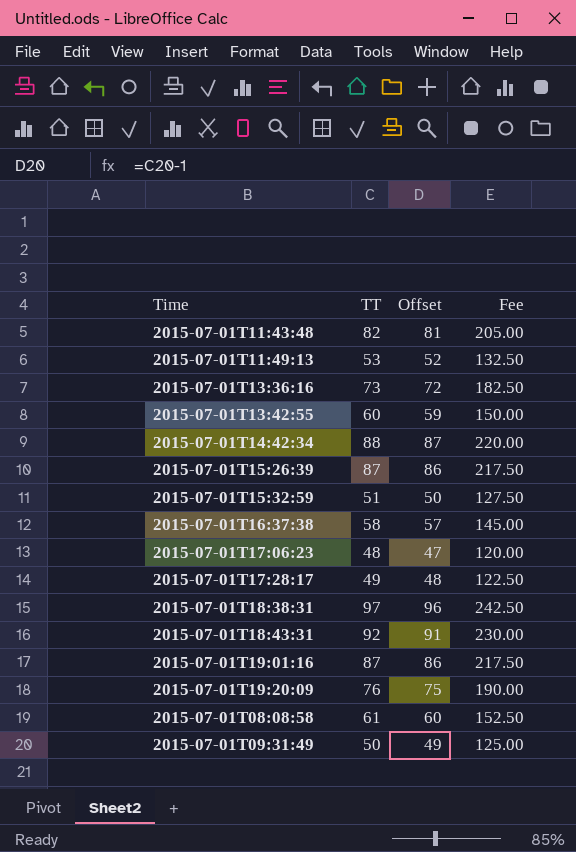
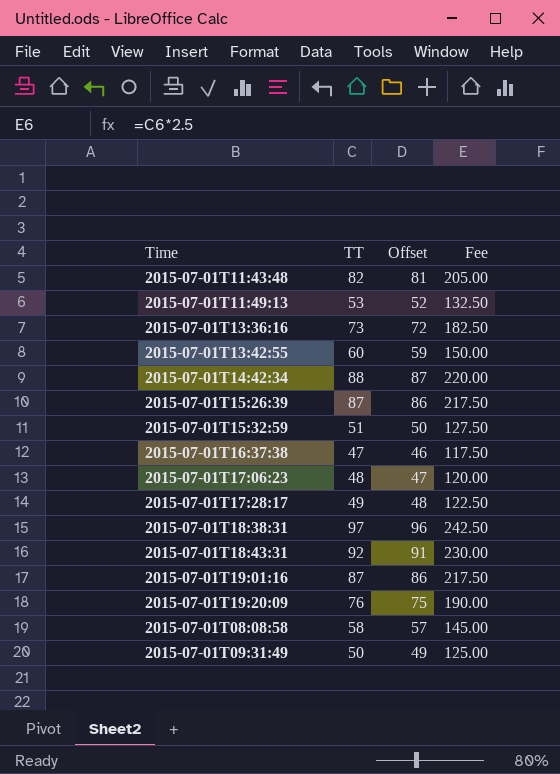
2015-07-01T16:37:38 | TT: 58 -> 47
2015-07-01T16:37:38 | Offset: 57 -> 46
2015-07-01T16:37:38 | Fee: 145.00 -> 117.50
2015-07-01T08:08:58 | TT: 61 -> 58
2015-07-01T08:08:58 | Offset: 60 -> 57
2015-07-01T08:08:58 | Fee: 152.50 -> 145.00

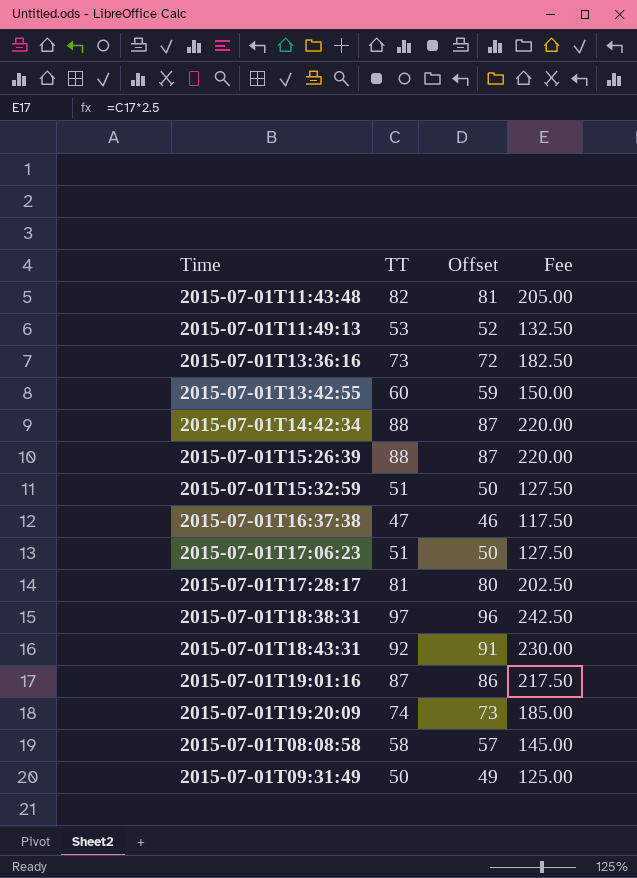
2015-07-01T15:26:39 | TT: 87 -> 88
2015-07-01T15:26:39 | Offset: 86 -> 87
2015-07-01T15:26:39 | Fee: 217.50 -> 220.00
2015-07-01T17:06:23 | TT: 48 -> 51
2015-07-01T17:06:23 | Offset: 47 -> 50
2015-07-01T17:06:23 | Fee: 120.00 -> 127.50
2015-07-01T17:28:17 | TT: 49 -> 81
2015-07-01T17:28:17 | Offset: 48 -> 80
2015-07-01T17:28:17 | Fee: 122.50 -> 202.50
2015-07-01T19:20:09 | TT: 76 -> 74
2015-07-01T19:20:09 | Offset: 75 -> 73
2015-07-01T19:20:09 | Fee: 190.00 -> 185.00

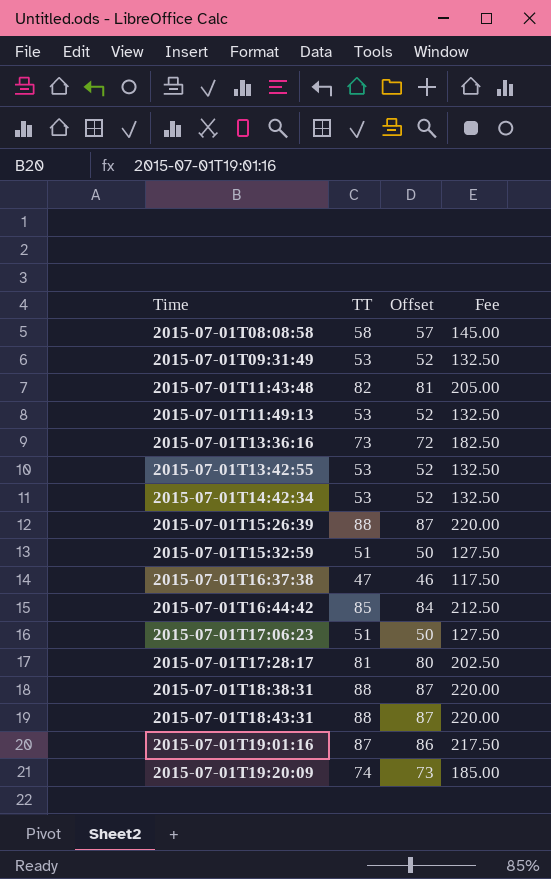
row order: none -> Time ascending
2015-07-01T09:31:49 | TT: 50 -> 53
2015-07-01T09:31:49 | Offset: 49 -> 52
2015-07-01T09:31:49 | Fee: 125.00 -> 132.50
2015-07-01T13:42:55 | TT: 60 -> 53
2015-07-01T13:42:55 | Offset: 59 -> 52
2015-07-01T13:42:55 | Fee: 150.00 -> 132.50
2015-07-01T14:42:34 | TT: 88 -> 53
2015-07-01T14:42:34 | Offset: 87 -> 52
2015-07-01T14:42:34 | Fee: 220.00 -> 132.50
row 2015-07-01T16:44:42: none -> 85 | 84 | 212.50
2015-07-01T18:38:31 | TT: 97 -> 88
2015-07-01T18:38:31 | Offset: 96 -> 87
2015-07-01T18:38:31 | Fee: 242.50 -> 220.00
2015-07-01T18:43:31 | TT: 92 -> 88
2015-07-01T18:43:31 | Offset: 91 -> 87
2015-07-01T18:43:31 | Fee: 230.00 -> 220.00

